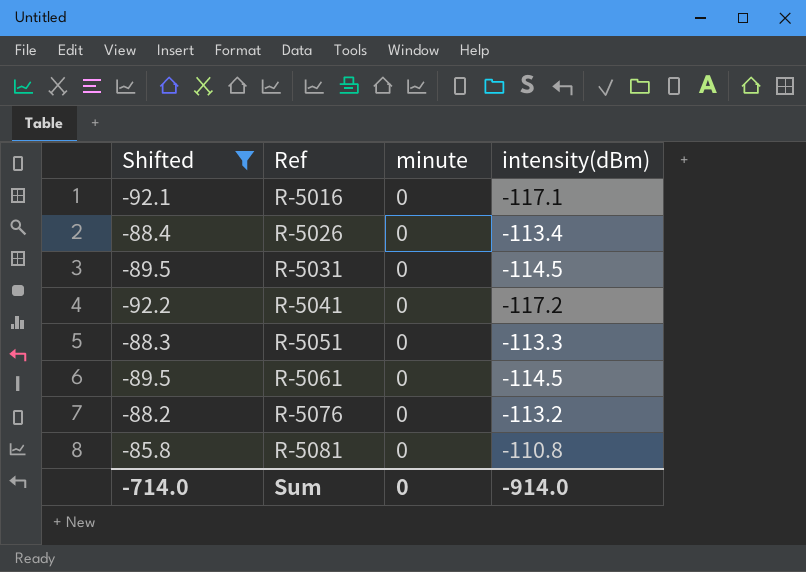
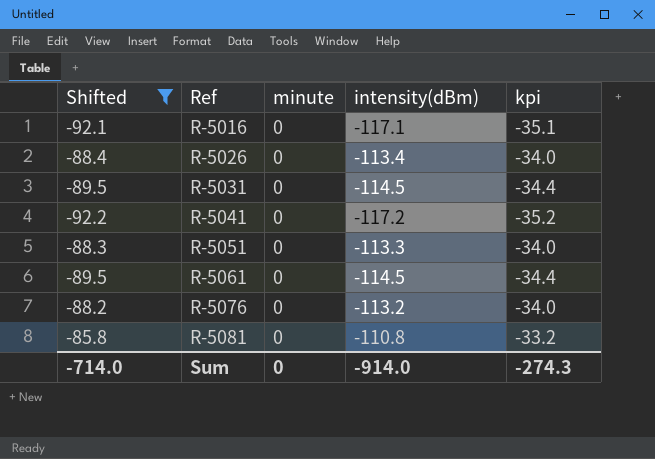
column kpi | formula: none -> [intensity(dBm)] * 0.3

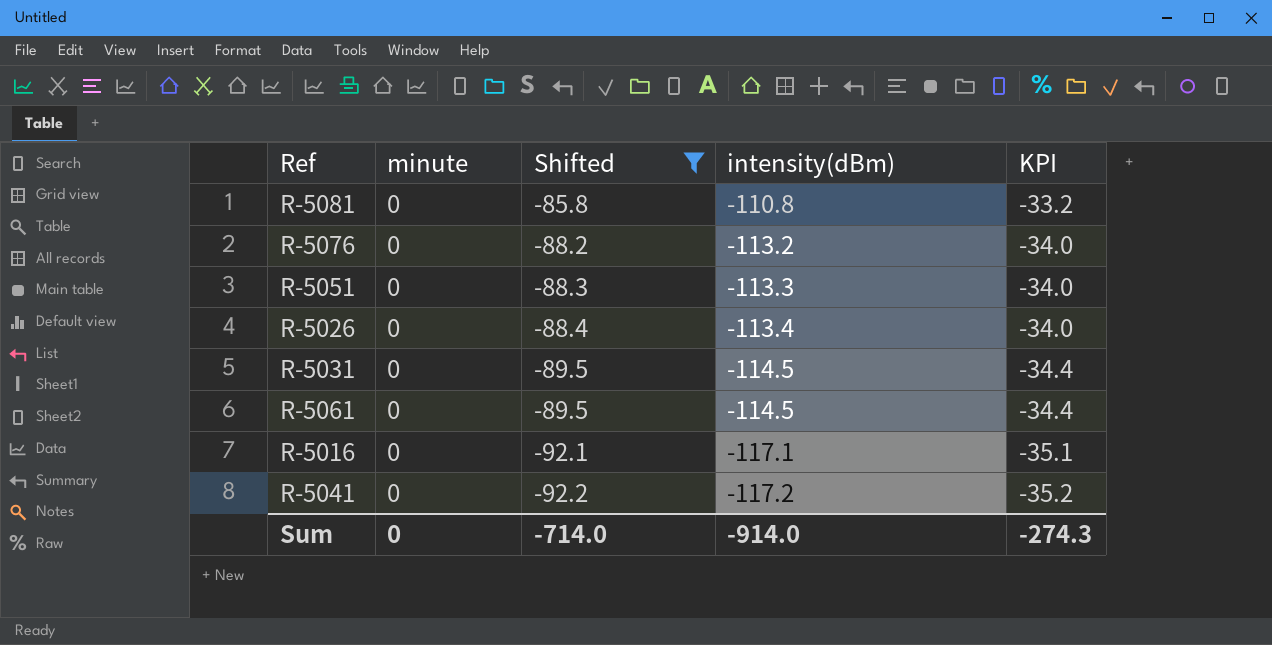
row order: Ref ascending -> Shifted descending
column Shifted | position: 1 -> 3
column name: kpi -> KPI

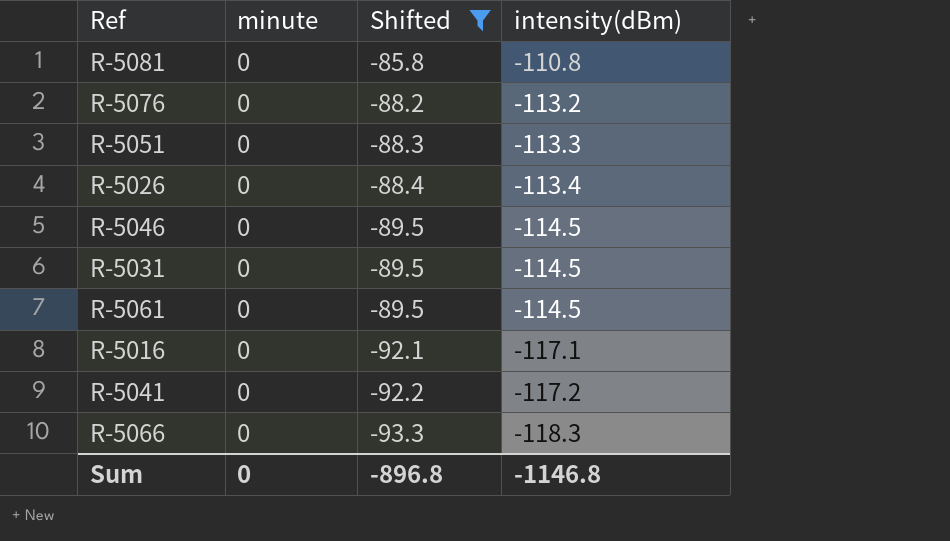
column KPI | formula: [intensity(dBm)] * 0.3 -> none
row R-5046: none -> 0 | -89.5 | -114.5
row R-5066: none -> 0 | -93.3 | -118.3
Sum | Shifted: -714.0 -> -896.8
Sum | intensity(dBm): -914.0 -> -1146.8

